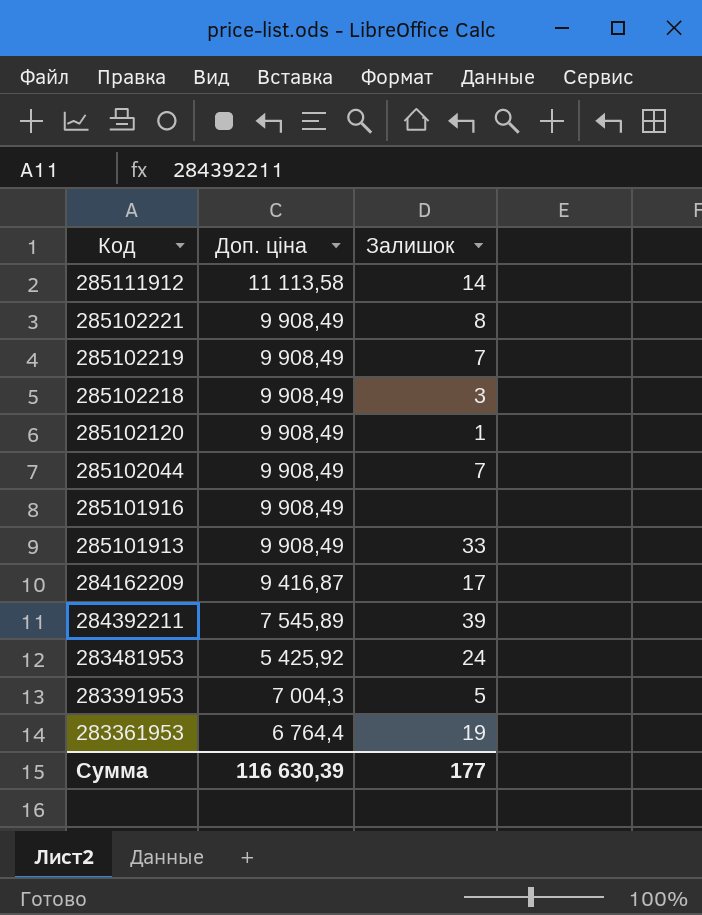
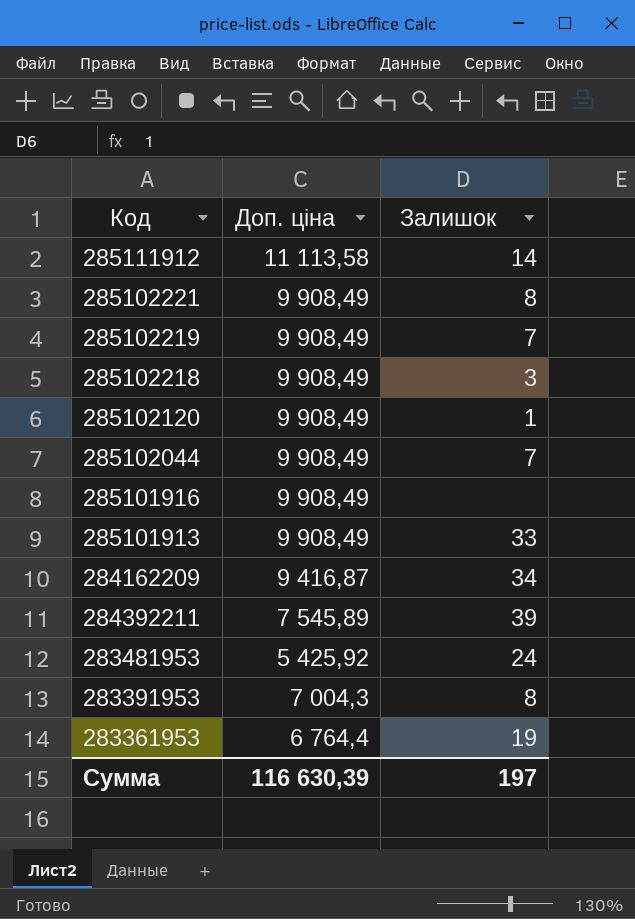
284162209 | Залишок: 17 -> 34
283391953 | Залишок: 5 -> 8
Сумма | Залишок: 177 -> 197

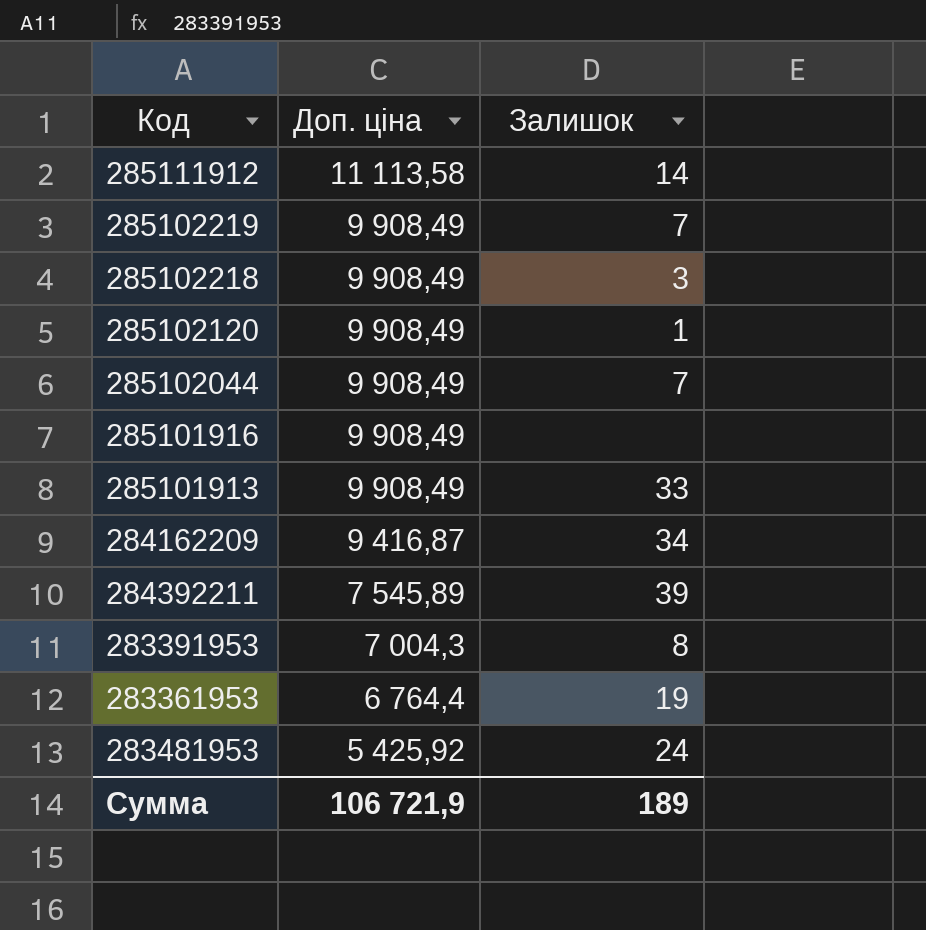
row order: none -> Доп. ціна descending
row 285102221: 9 908,49 | 8 -> none
Сумма | Доп. ціна: 116 630,39 -> 106 721,9
Сумма | Залишок: 197 -> 189

